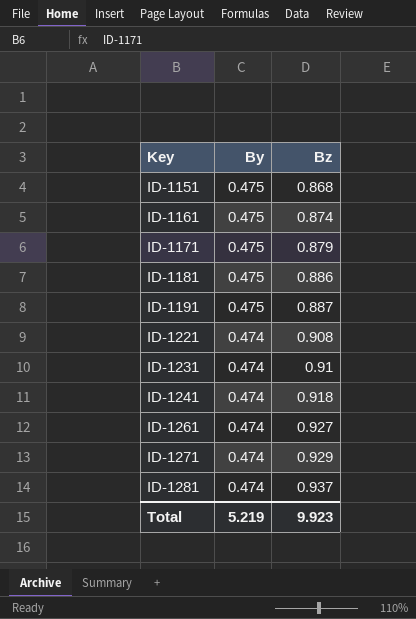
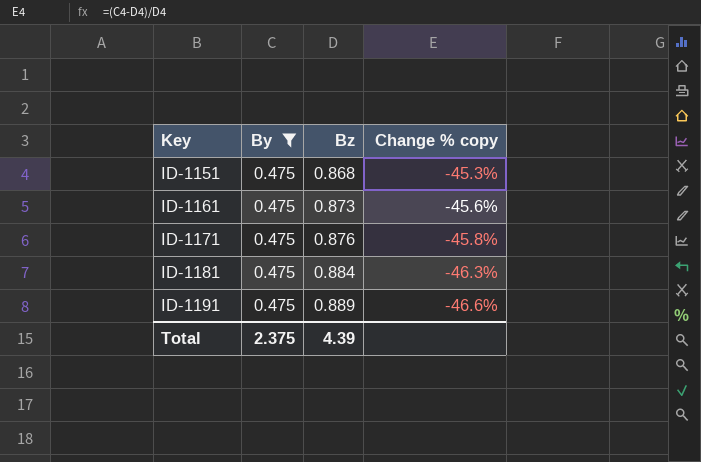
filter: none -> By = 0.475
column Change % copy | formula: none -> ([By] - [Bz]) / [Bz]
ID-1161 | Bz: 0.874 -> 0.873
ID-1171 | Bz: 0.879 -> 0.876
ID-1181 | Bz: 0.886 -> 0.884
ID-1191 | Bz: 0.887 -> 0.889
Total | By: 5.219 -> 2.375
Total | Bz: 9.923 -> 4.39

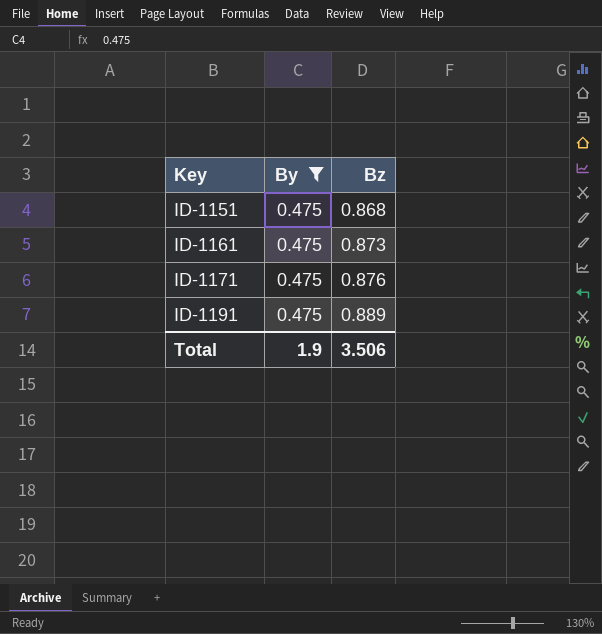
column Change % copy | formula: ([By] - [Bz]) / [Bz] -> none
row ID-1181: 0.475 | 0.884 | -46.3% -> none
Total | By: 2.375 -> 1.9
Total | Bz: 4.39 -> 3.506

